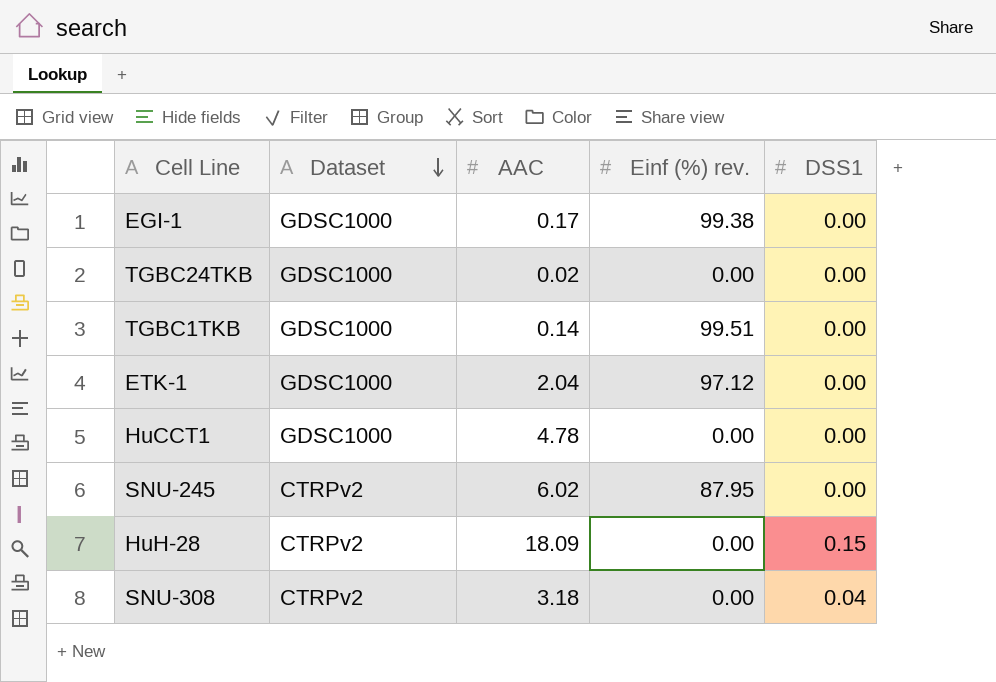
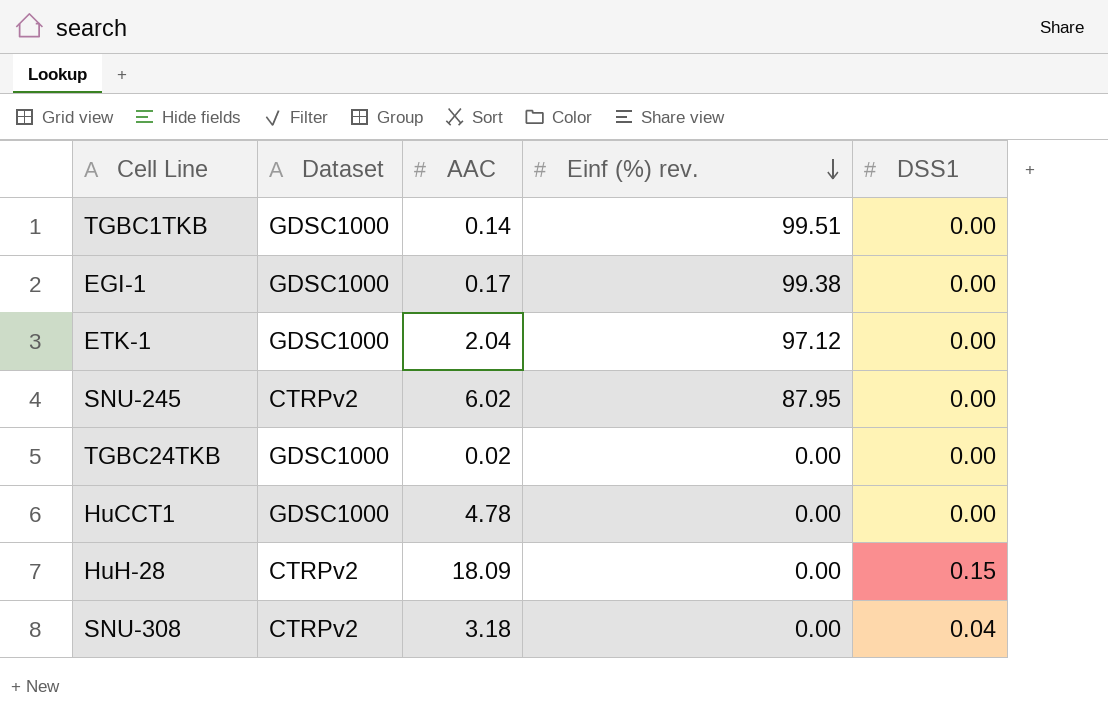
row order: Dataset descending -> Einf (%) rev. descending

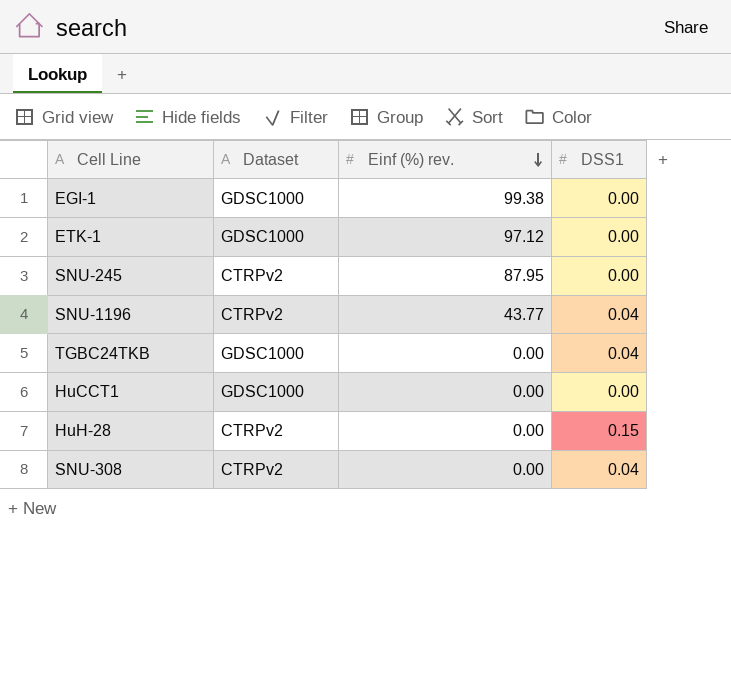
column AAC | position: 3 -> none
row TGBC1TKB: GDSC1000 | 0.14 | 99.51 | 0.00 -> none
row SNU-1196: none -> CTRPv2 | 43.77 | 0.04
TGBC24TKB | DSS1: 0.00 -> 0.04

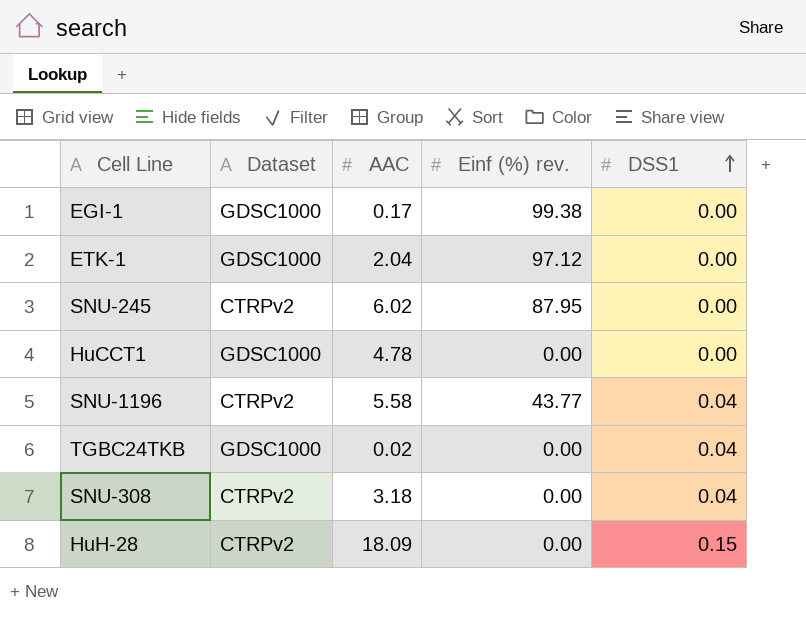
row order: Einf (%) rev. descending -> DSS1 ascending
column AAC | position: none -> 3

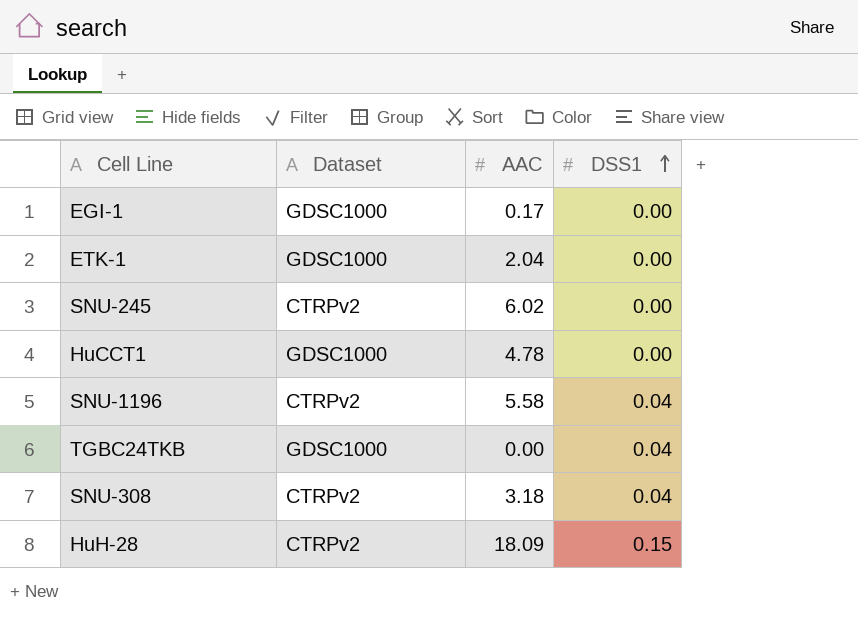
column Einf (%) rev. | position: 4 -> none
TGBC24TKB | AAC: 0.02 -> 0.00

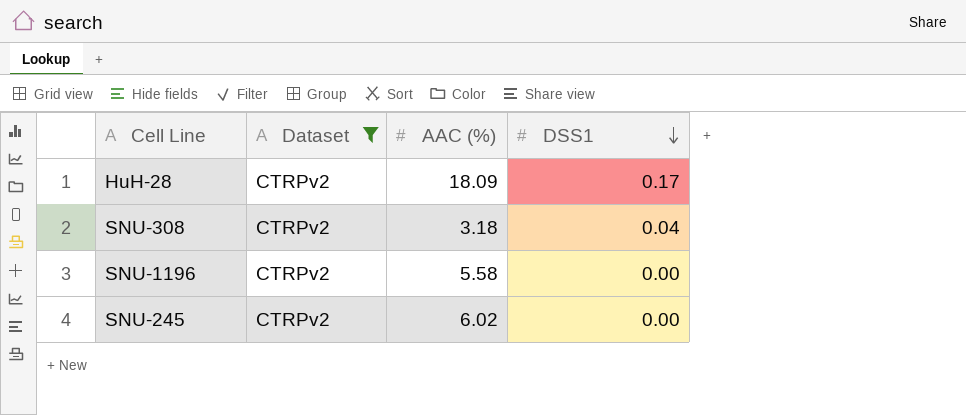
filter: none -> Dataset = CTRPv2
row order: DSS1 ascending -> DSS1 descending
column name: AAC -> AAC (%)
HuH-28 | DSS1: 0.15 -> 0.17
SNU-1196 | DSS1: 0.04 -> 0.00

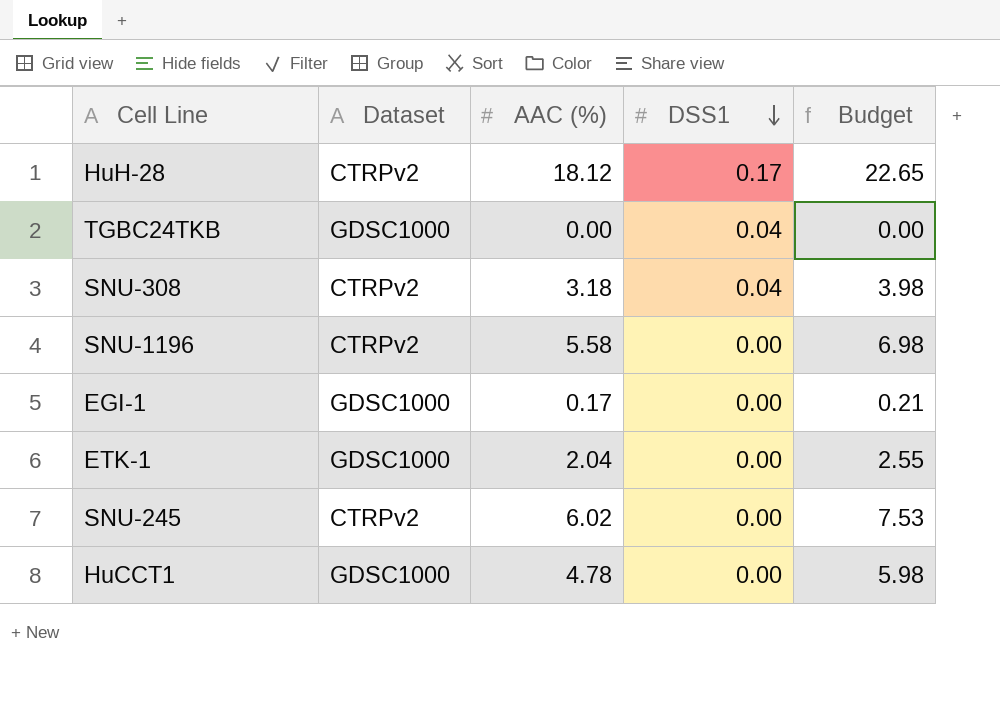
filter: Dataset = CTRPv2 -> none
column Budget | formula: none -> [AAC (%)] * 1.25
HuH-28 | AAC (%): 18.09 -> 18.12

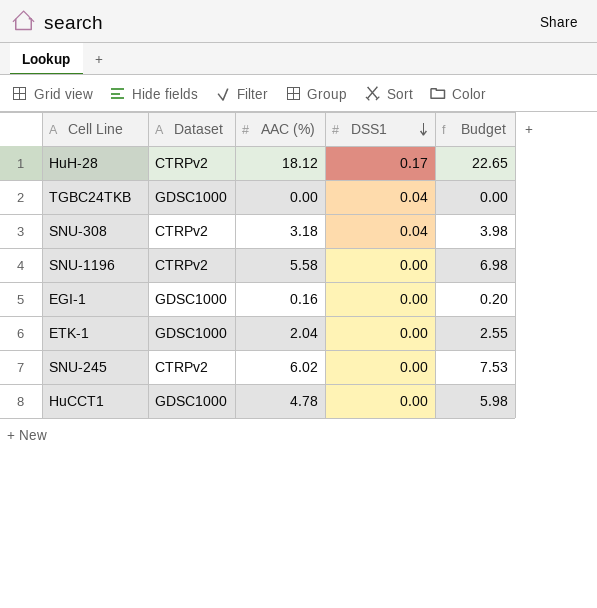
EGI-1 | AAC (%): 0.17 -> 0.16
EGI-1 | Budget: 0.21 -> 0.20

